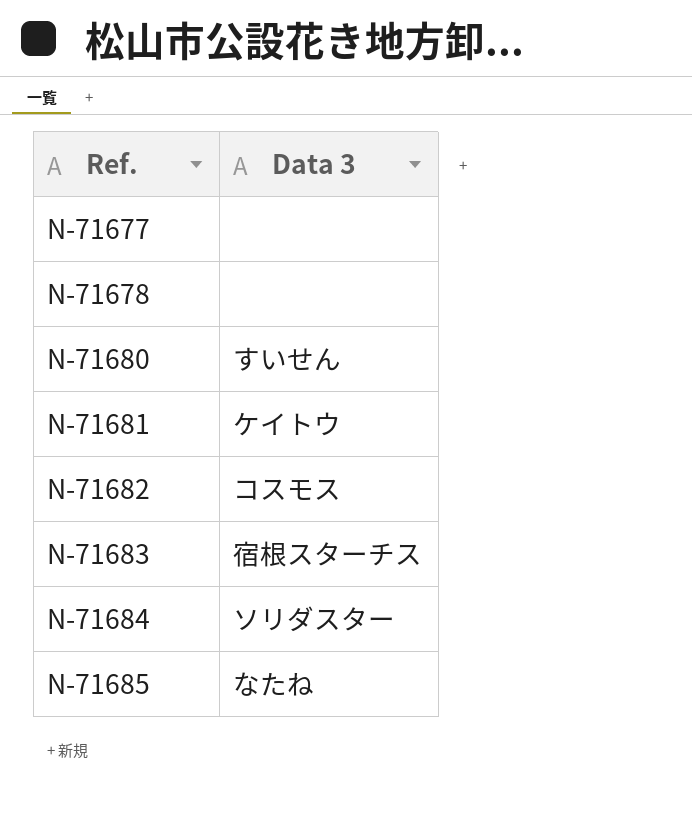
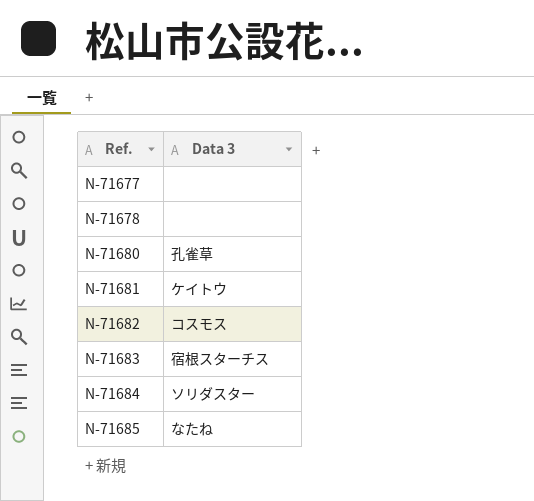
N-71680 | Data 3: すいせん -> 孔雀草

